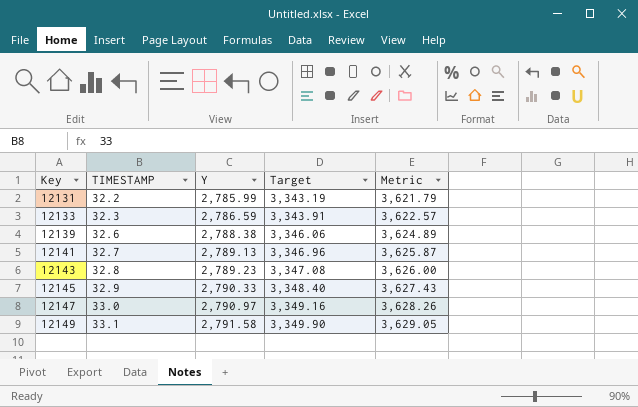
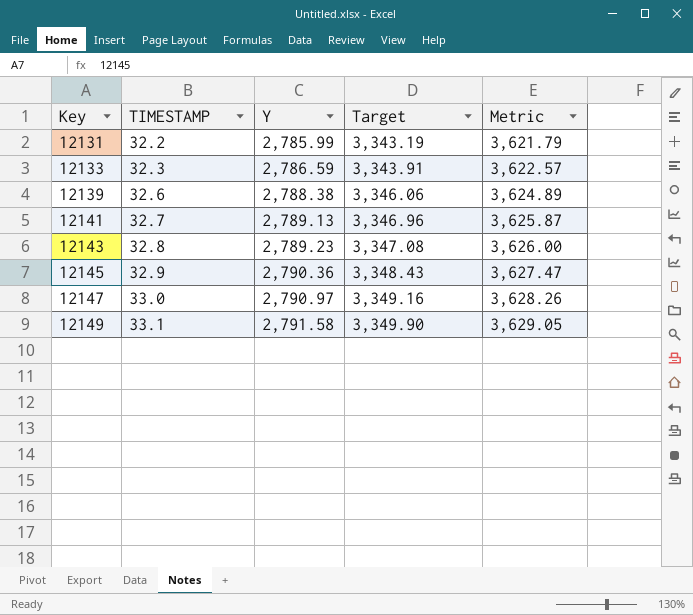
12145 | Y: 2,790.33 -> 2,790.36
12145 | Target: 3,348.40 -> 3,348.43
12145 | Metric: 3,627.43 -> 3,627.47

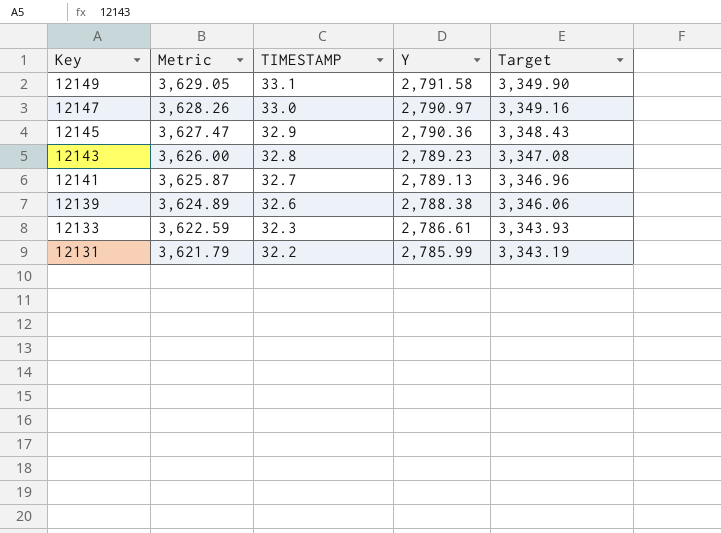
row order: Key ascending -> Key descending
column Metric | position: 5 -> 2
12133 | Metric: 3,622.57 -> 3,622.59
12133 | Y: 2,786.59 -> 2,786.61
12133 | Target: 3,343.91 -> 3,343.93

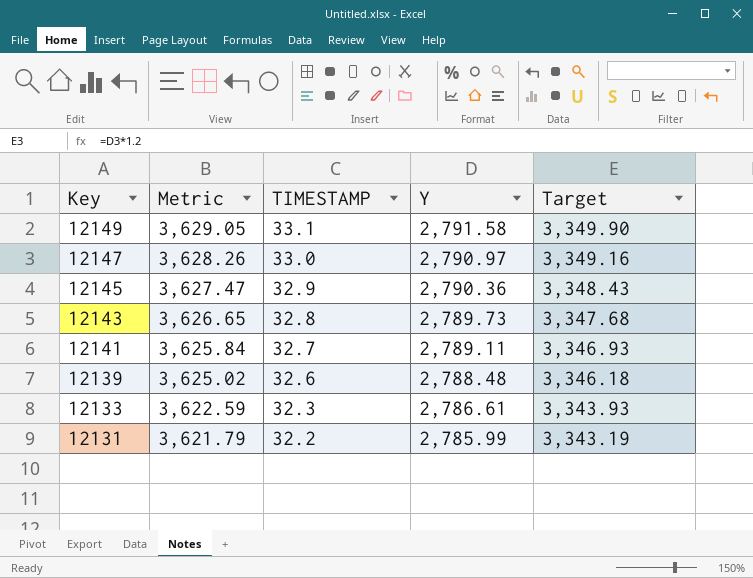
12143 | Metric: 3,626.00 -> 3,626.65
12143 | Y: 2,789.23 -> 2,789.73
12143 | Target: 3,347.08 -> 3,347.68
12141 | Metric: 3,625.87 -> 3,625.84
12141 | Y: 2,789.13 -> 2,789.11
12141 | Target: 3,346.96 -> 3,346.93
12139 | Metric: 3,624.89 -> 3,625.02
12139 | Y: 2,788.38 -> 2,788.48
12139 | Target: 3,346.06 -> 3,346.18

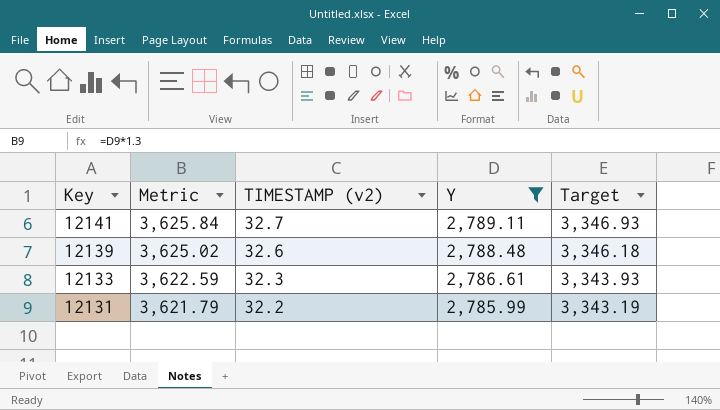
filter: none -> Y <= 2,789.11
column name: TIMESTAMP -> TIMESTAMP (v2)

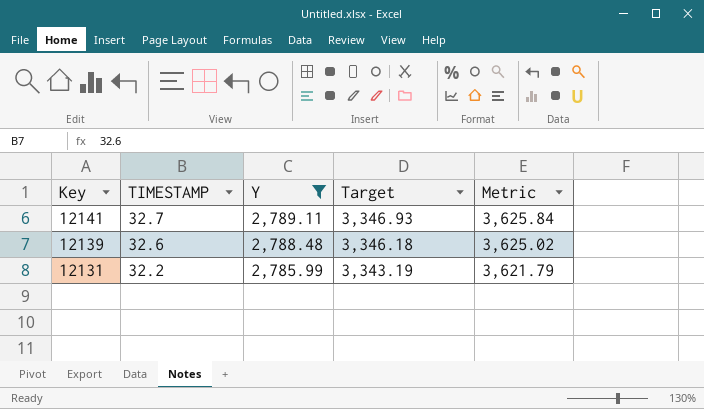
column name: TIMESTAMP (v2) -> TIMESTAMP
column Metric | position: 2 -> 5
row 12133: 3,622.59 | 32.3 | 2,786.61 | 3,343.93 -> none

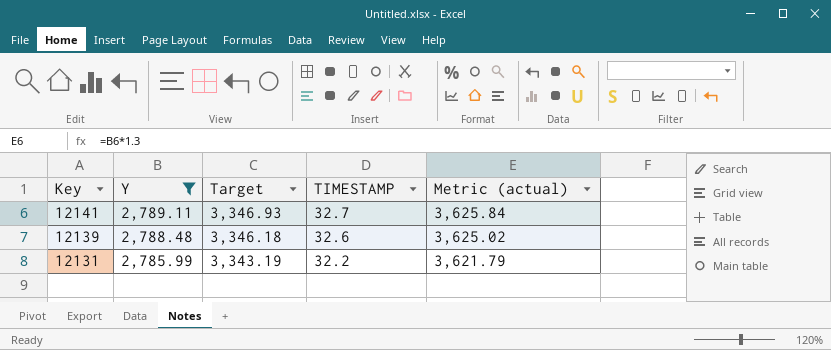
column TIMESTAMP | position: 2 -> 4
column name: Metric -> Metric (actual)

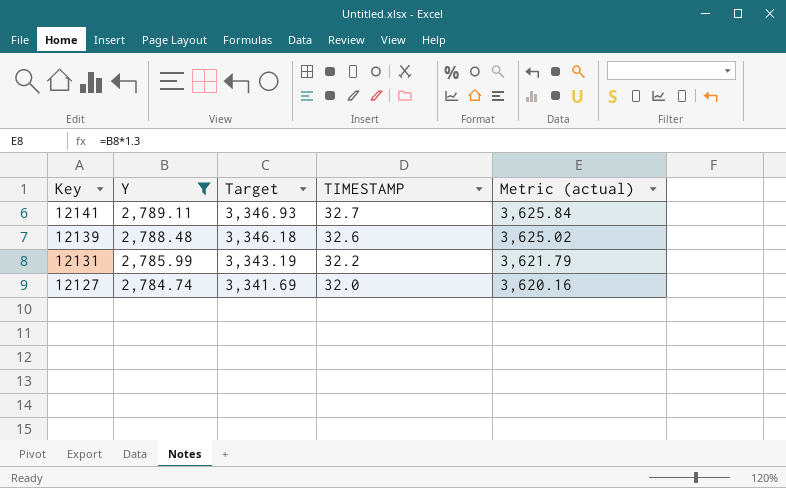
row 12127: none -> 2,784.74 | 3,341.69 | 32.0 | 3,620.16

